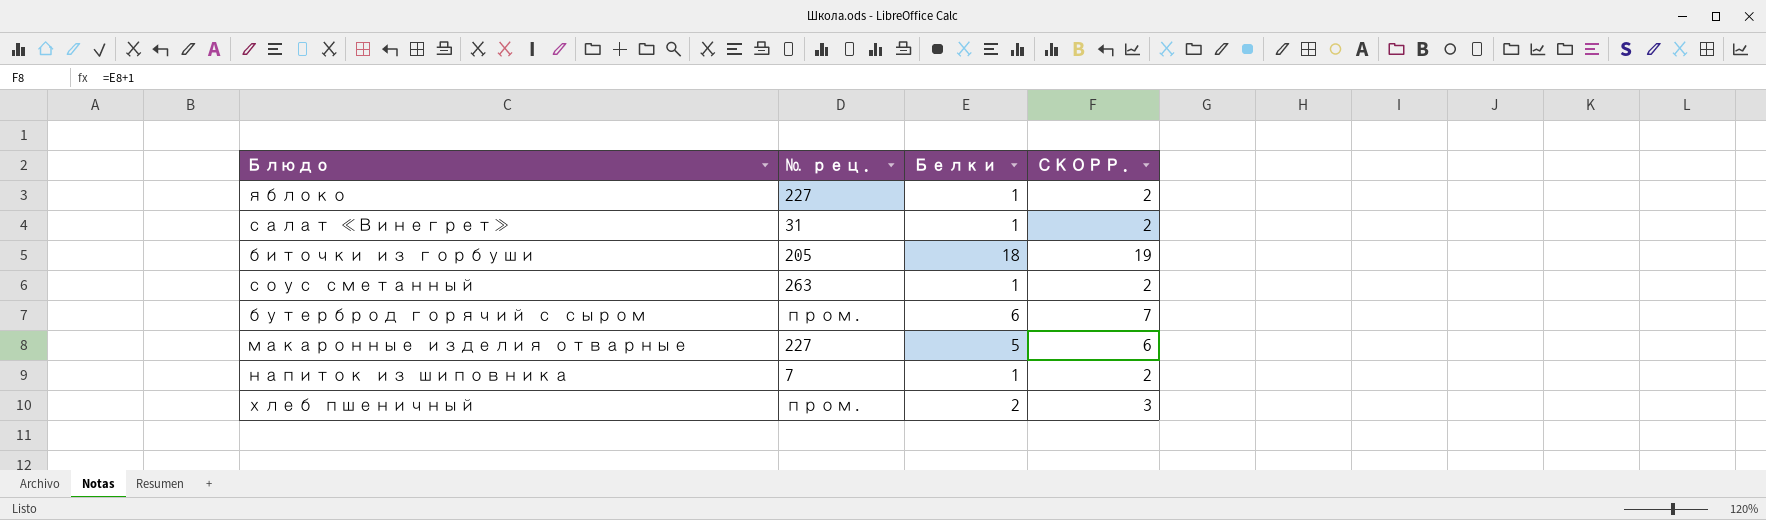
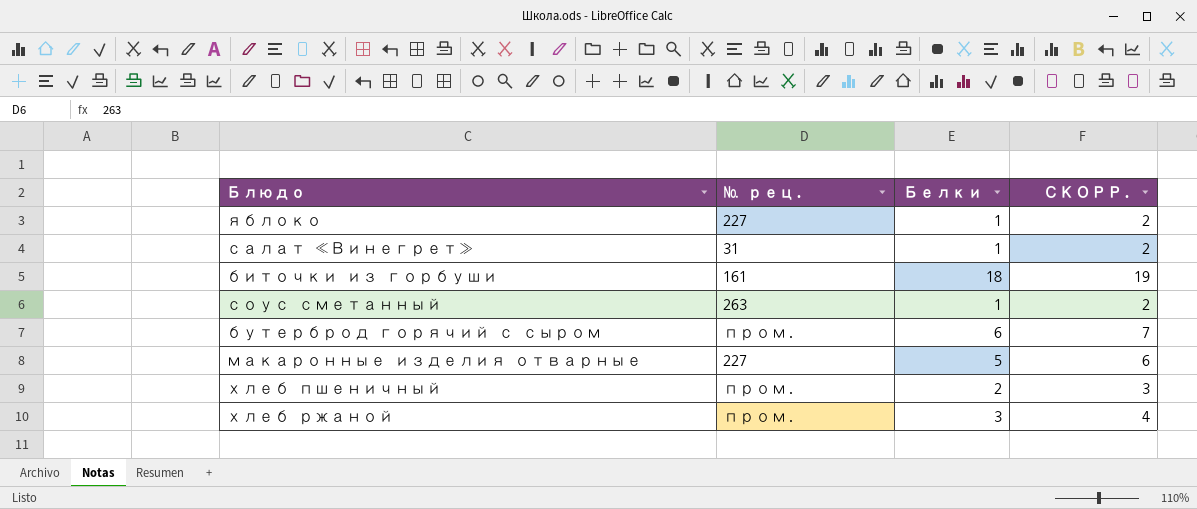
row напиток из шиповника: 7 | 1 | 2 -> none
биточки из горбуши | № рец.: 205 -> 161
row хлеб ржаной: none -> пром. | 3 | 4

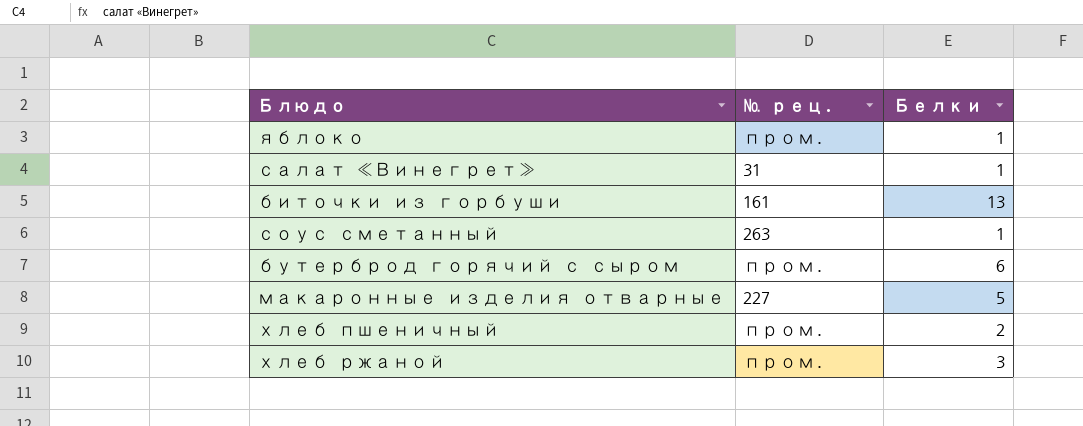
column СКОРР. | formula: [Белки] + 1 -> none
яблоко | № рец.: 227 -> пром.
биточки из горбуши | Белки: 18 -> 13

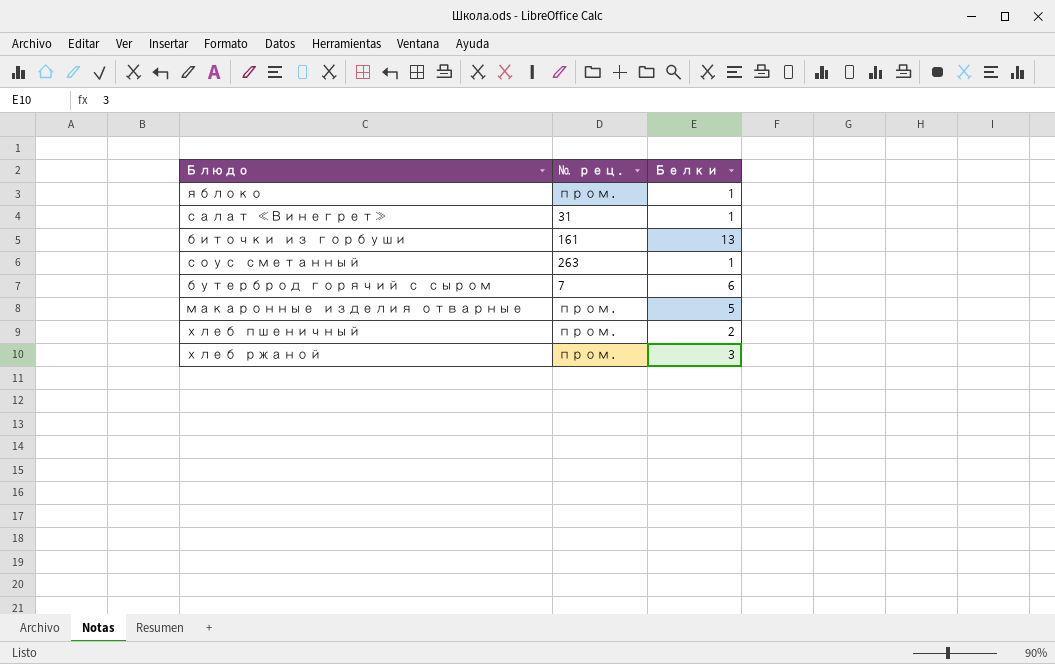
бутерброд горячий с сыром | № рец.: пром. -> 7
макаронные изделия отварные | № рец.: 227 -> пром.

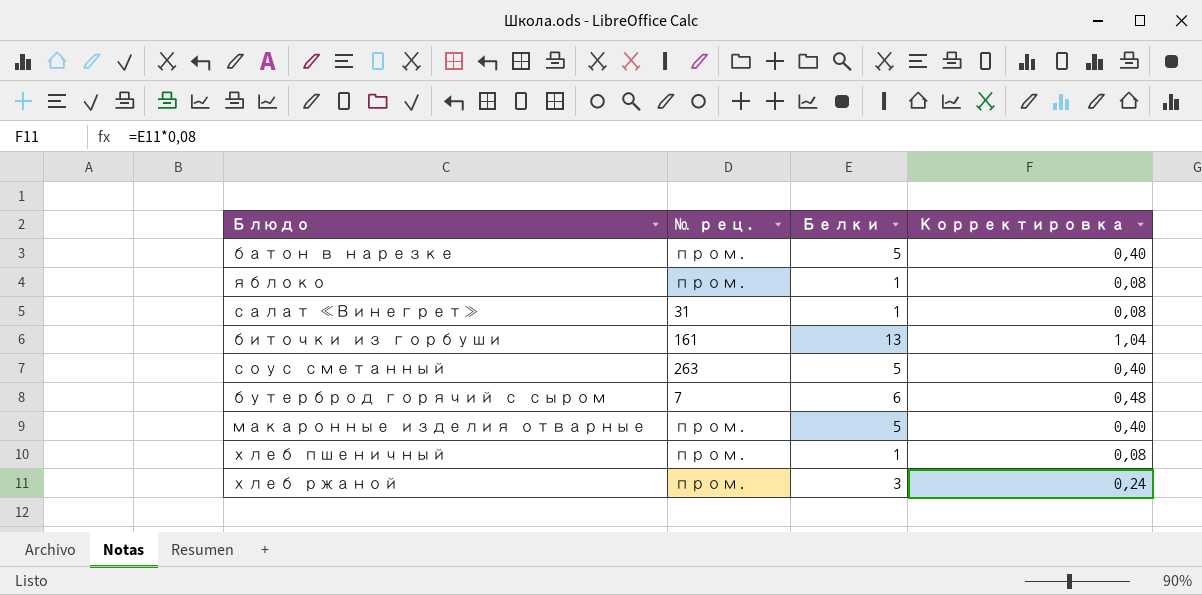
column Корректировка | formula: none -> [Белки] * 0,08
row батон в нарезке: none -> пром. | 5 | 0,40
соус сметанный | Белки: 1 -> 5
хлеб пшеничный | Белки: 2 -> 1

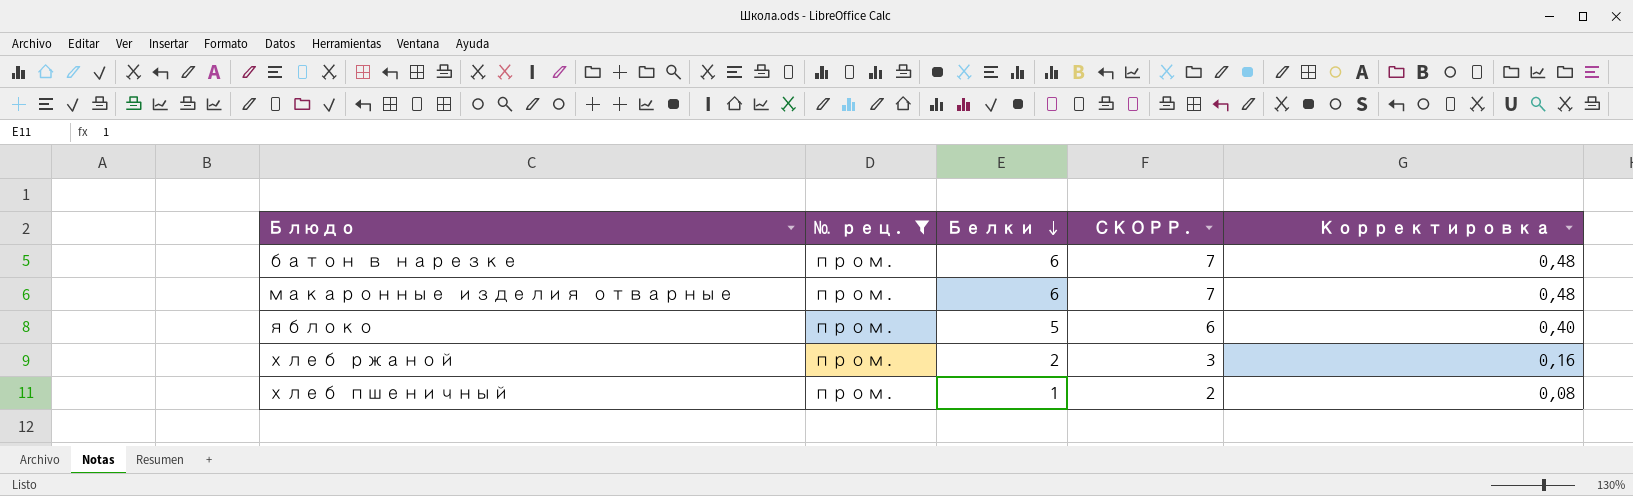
filter: none -> № рец. = пром.
row order: none -> Белки descending
column СКОРР. | formula: none -> [Белки] + 1
батон в нарезке | Белки: 5 -> 6
батон в нарезке | Корректировка: 0,40 -> 0,48
макаронные изделия отварные | Белки: 5 -> 6
макаронные изделия отварные | Корректировка: 0,40 -> 0,48
яблоко | Белки: 1 -> 5
яблоко | Корректировка: 0,08 -> 0,40
хлеб ржаной | Белки: 3 -> 2
хлеб ржаной | Корректировка: 0,24 -> 0,16

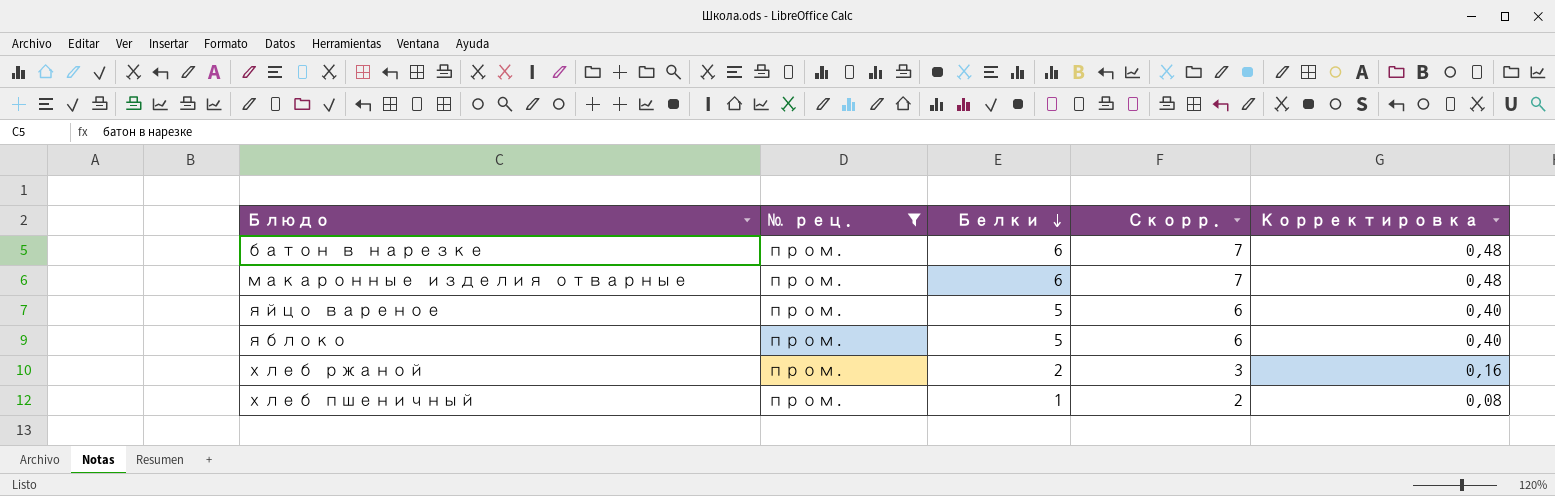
column name: СКОРР. -> Скорр.
row яйцо вареное: none -> пром. | 5 | 6 | 0,40

